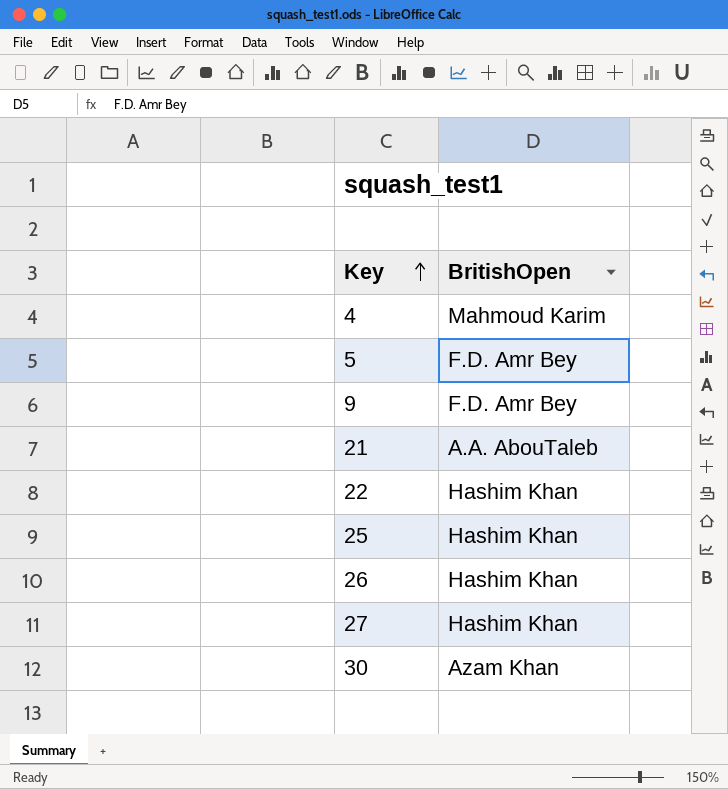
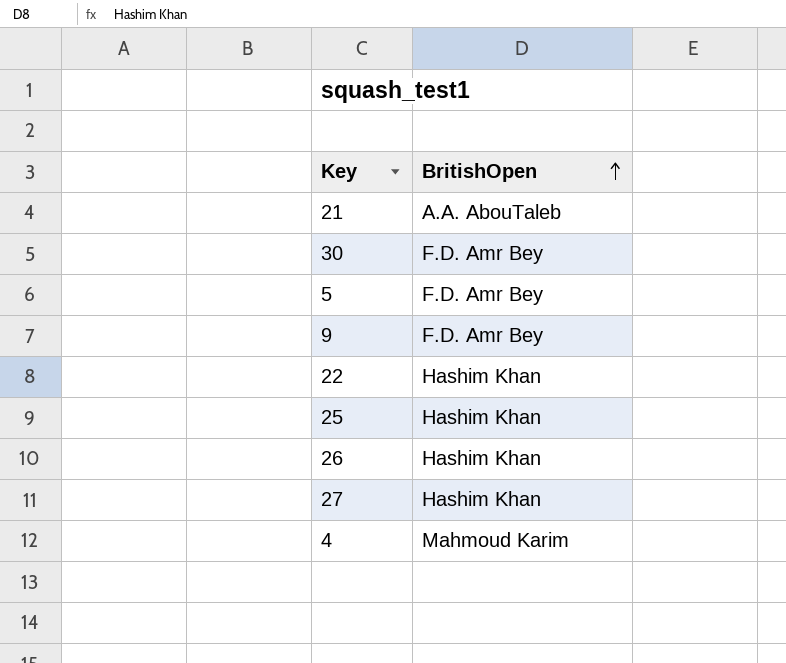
row order: Key ascending -> BritishOpen ascending
30 | BritishOpen: Azam Khan -> F.D. Amr Bey

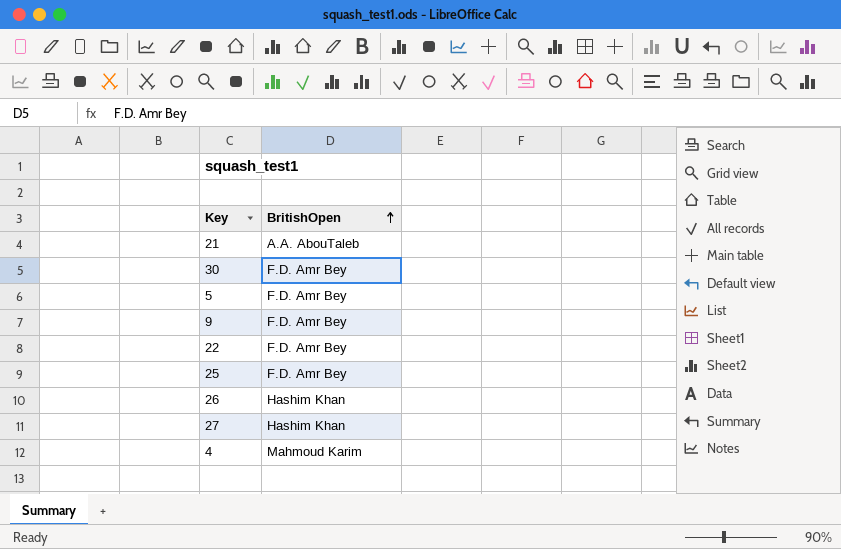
22 | BritishOpen: Hashim Khan -> F.D. Amr Bey
25 | BritishOpen: Hashim Khan -> F.D. Amr Bey

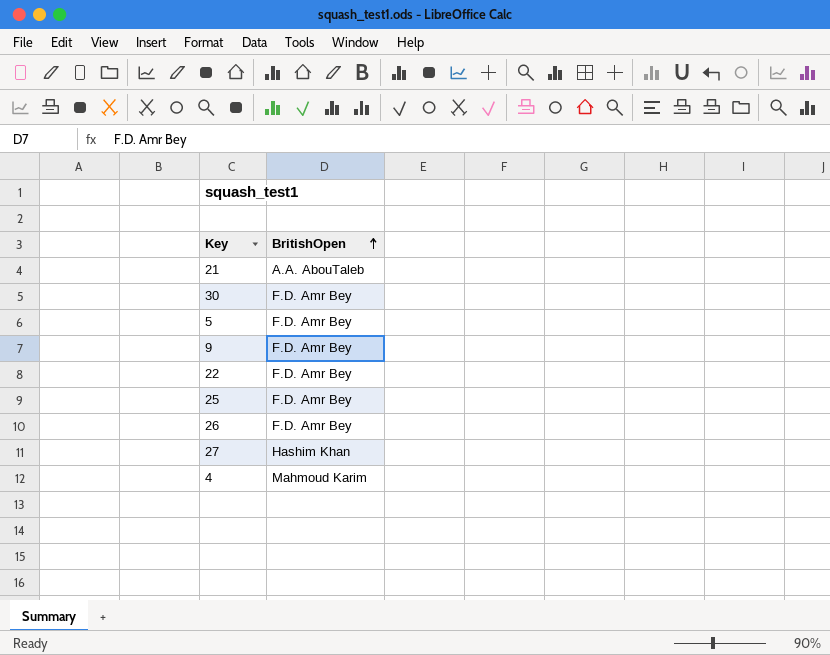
26 | BritishOpen: Hashim Khan -> F.D. Amr Bey

